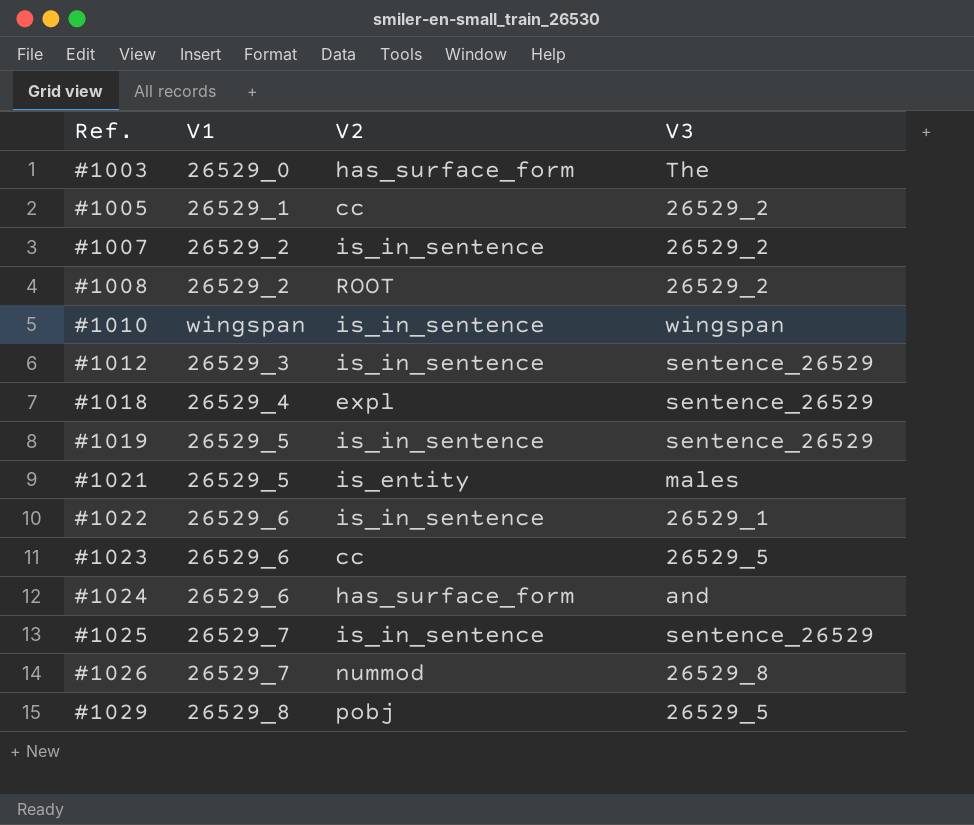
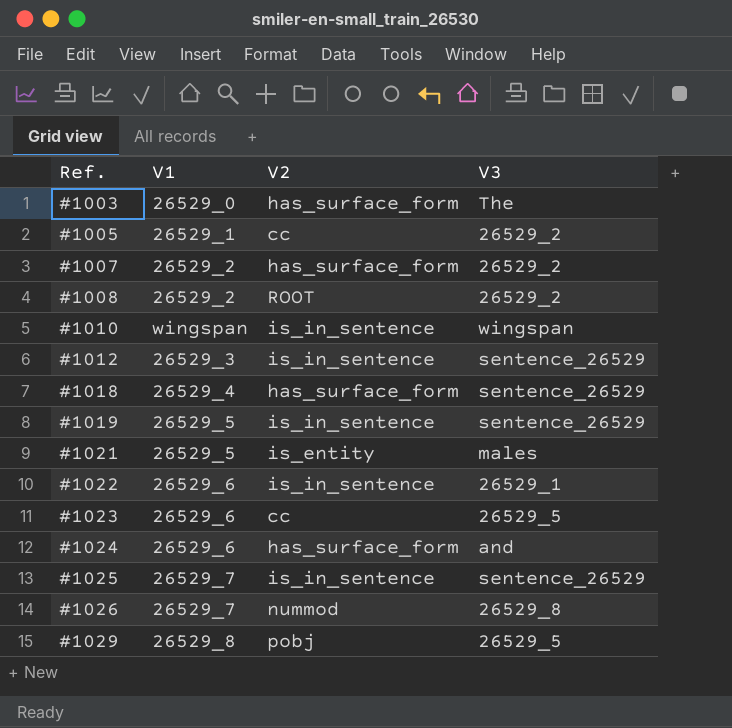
#1007 | V2: is_in_sentence -> has_surface_form
#1018 | V2: expl -> has_surface_form

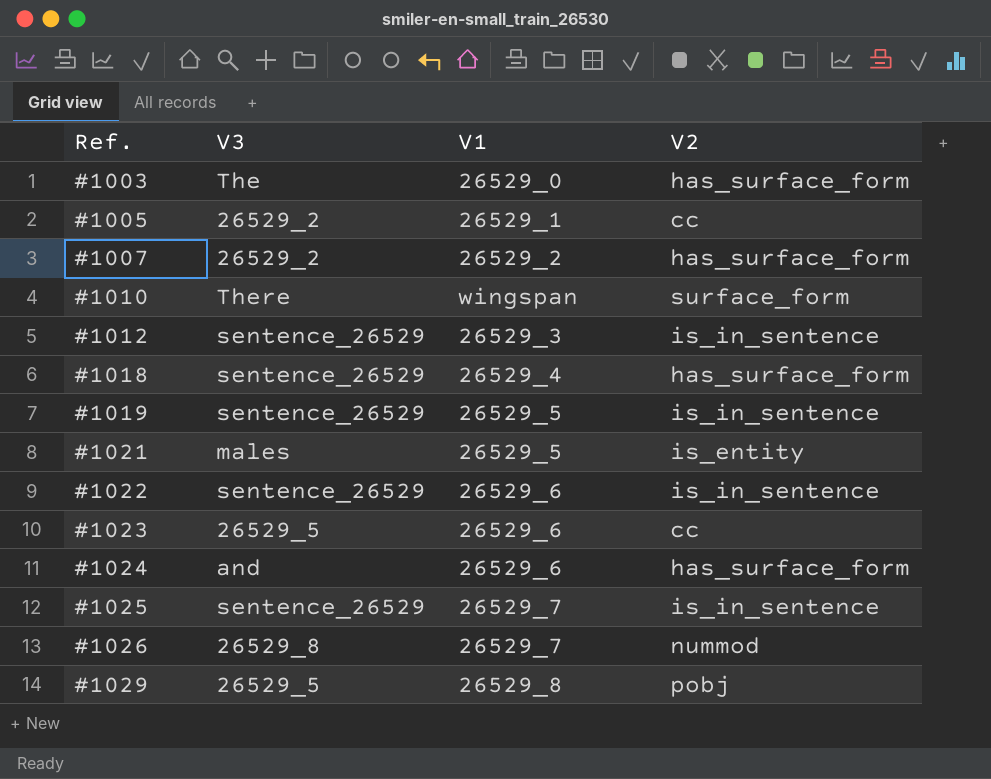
column V3 | position: 4 -> 2
row #1008: 26529_2 | ROOT | 26529_2 -> none
#1010 | V3: wingspan -> There
#1010 | V2: is_in_sentence -> surface_form
#1022 | V3: 26529_1 -> sentence_26529

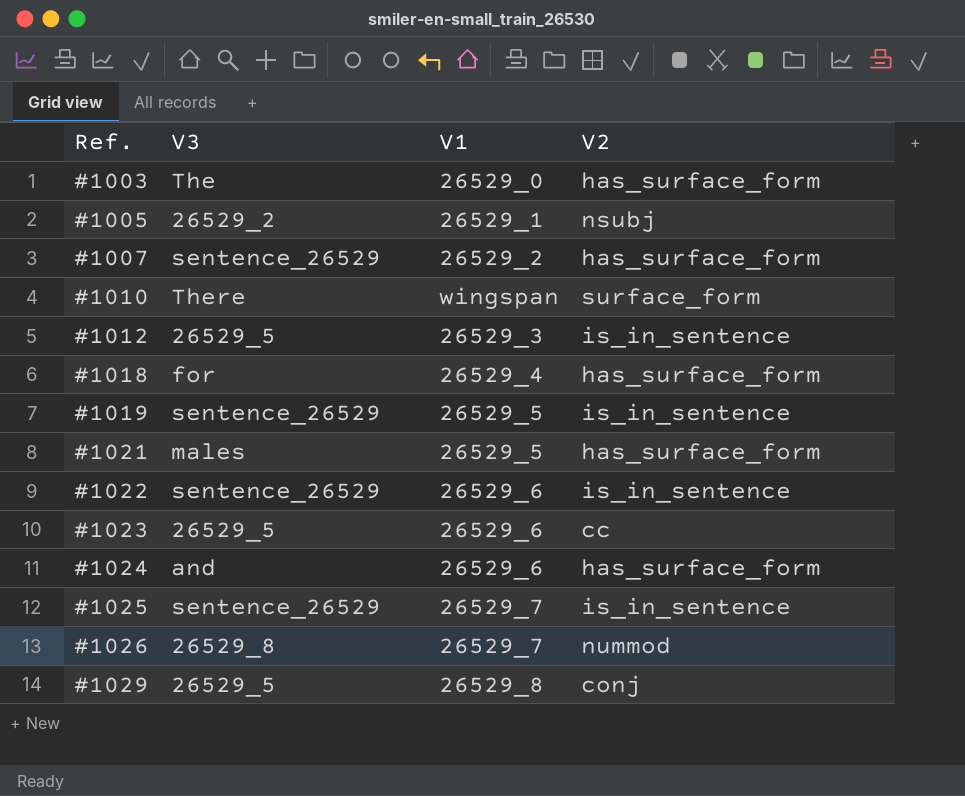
#1005 | V2: cc -> nsubj
#1007 | V3: 26529_2 -> sentence_26529
#1012 | V3: sentence_26529 -> 26529_5
#1018 | V3: sentence_26529 -> for
#1021 | V2: is_entity -> has_surface_form
#1029 | V2: pobj -> conj

